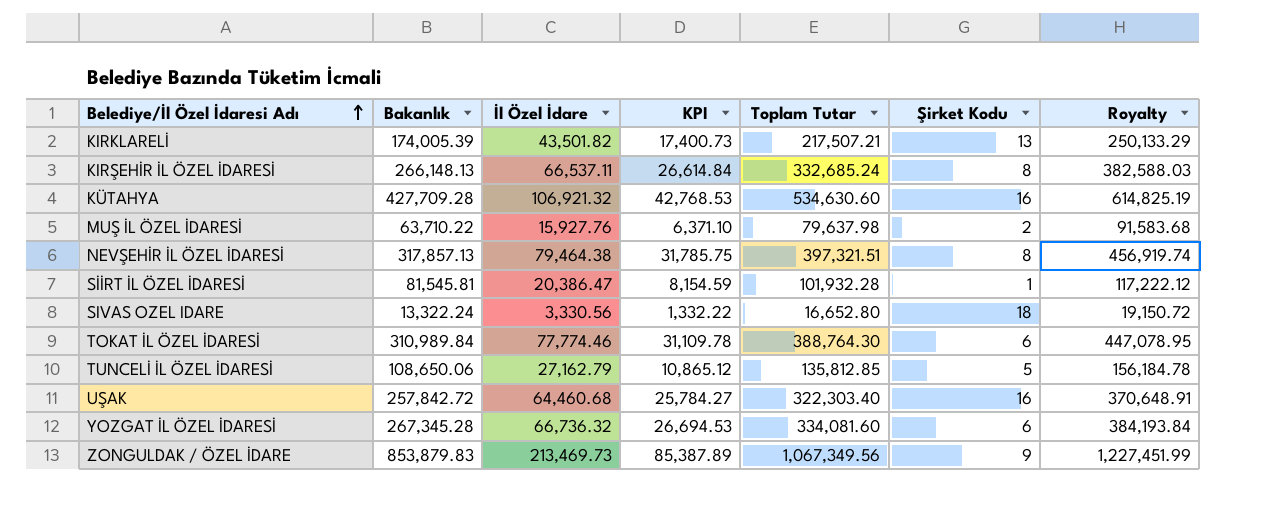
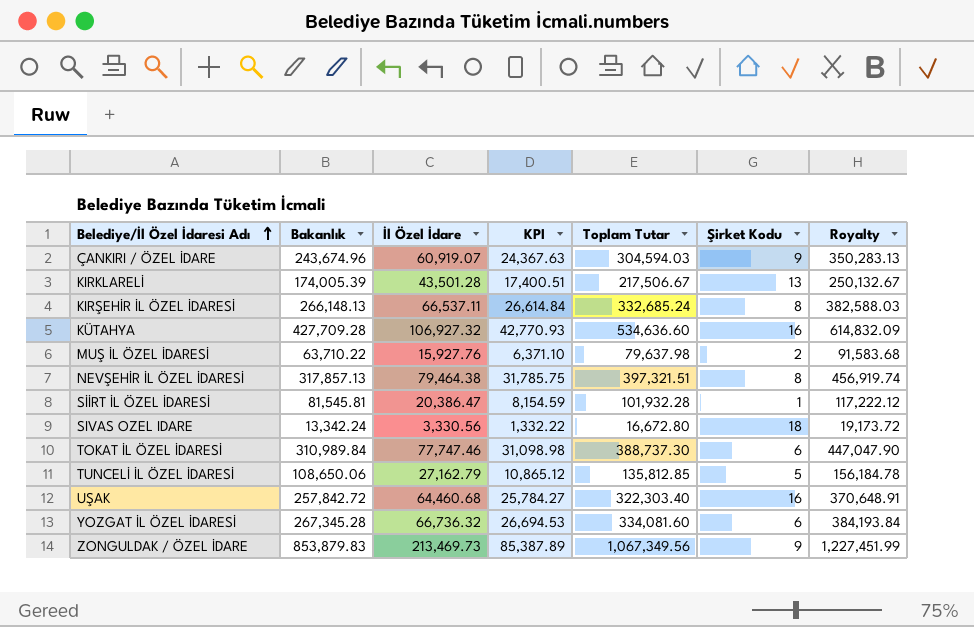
row ÇANKIRI / ÖZEL İDARE: none -> 243,674.96 | 60,919.07 | 24,367.63 | 304,594.03 | 9 | 350,283.13
KIRKLARELİ | İl Özel İdare: 43,501.82 -> 43,501.28
KIRKLARELİ | KPI: 17,400.73 -> 17,400.51
KIRKLARELİ | Toplam Tutar: 217,507.21 -> 217,506.67
KIRKLARELİ | Royalty: 250,133.29 -> 250,132.67
KÜTAHYA | İl Özel İdare: 106,921.32 -> 106,927.32
KÜTAHYA | KPI: 42,768.53 -> 42,770.93
KÜTAHYA | Toplam Tutar: 534,630.60 -> 534,636.60
KÜTAHYA | Royalty: 614,825.19 -> 614,832.09
SIVAS OZEL IDARE | Bakanlık: 13,322.24 -> 13,342.24
SIVAS OZEL IDARE | Toplam Tutar: 16,652.80 -> 16,672.80
SIVAS OZEL IDARE | Royalty: 19,150.72 -> 19,173.72
TOKAT İL ÖZEL İDARESİ | İl Özel İdare: 77,774.46 -> 77,747.46
TOKAT İL ÖZEL İDARESİ | KPI: 31,109.78 -> 31,098.98
TOKAT İL ÖZEL İDARESİ | Toplam Tutar: 388,764.30 -> 388,737.30
TOKAT İL ÖZEL İDARESİ | Royalty: 447,078.95 -> 447,047.90

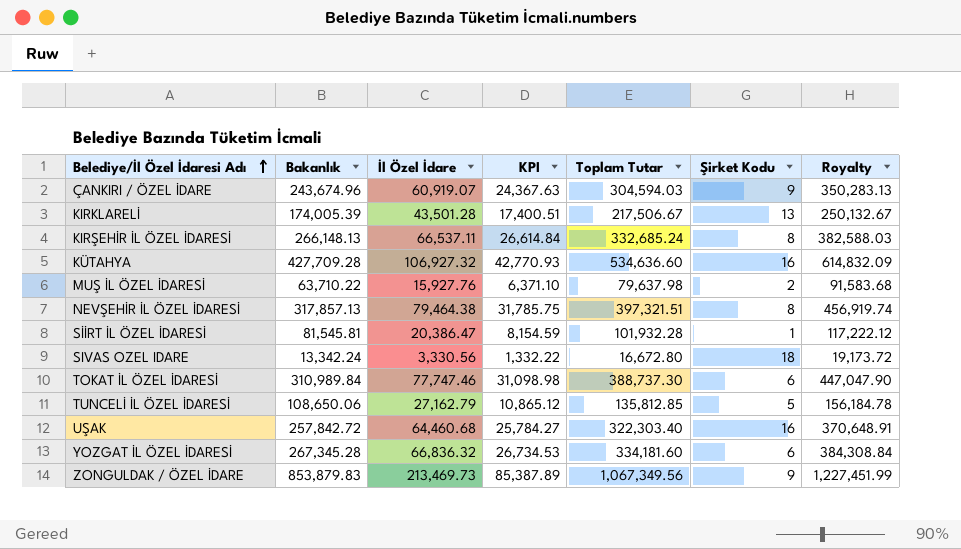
YOZGAT İL ÖZEL İDARESİ | İl Özel İdare: 66,736.32 -> 66,836.32
YOZGAT İL ÖZEL İDARESİ | KPI: 26,694.53 -> 26,734.53
YOZGAT İL ÖZEL İDARESİ | Toplam Tutar: 334,081.60 -> 334,181.60
YOZGAT İL ÖZEL İDARESİ | Royalty: 384,193.84 -> 384,308.84

